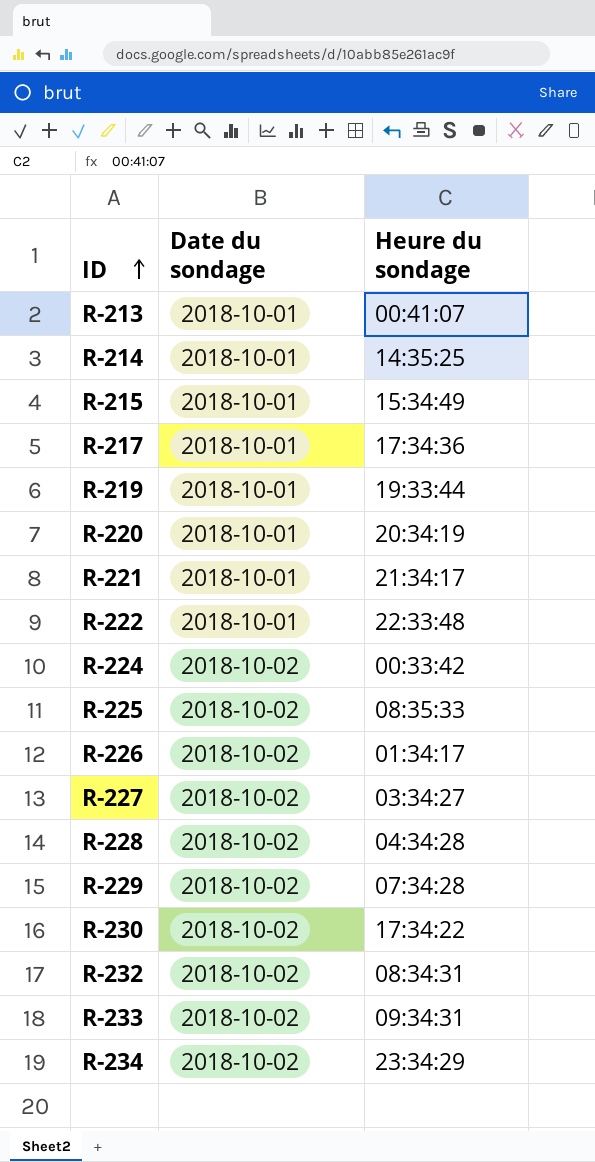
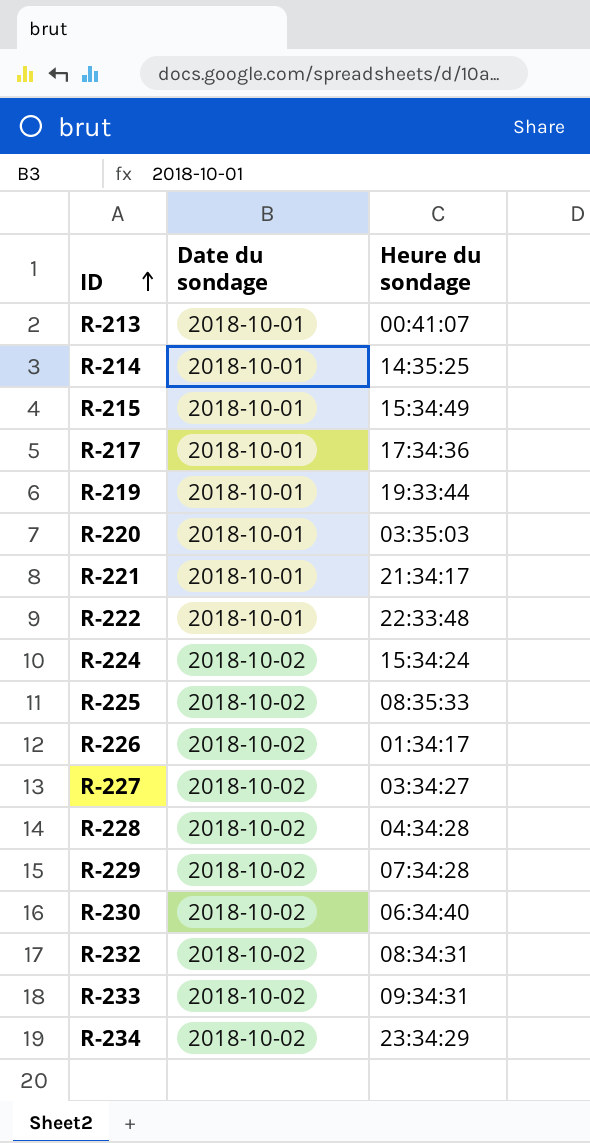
R-220 | Heure du sondage: 20:34:19 -> 03:35:03
R-224 | Heure du sondage: 00:33:42 -> 15:34:24
R-230 | Heure du sondage: 17:34:22 -> 06:34:40

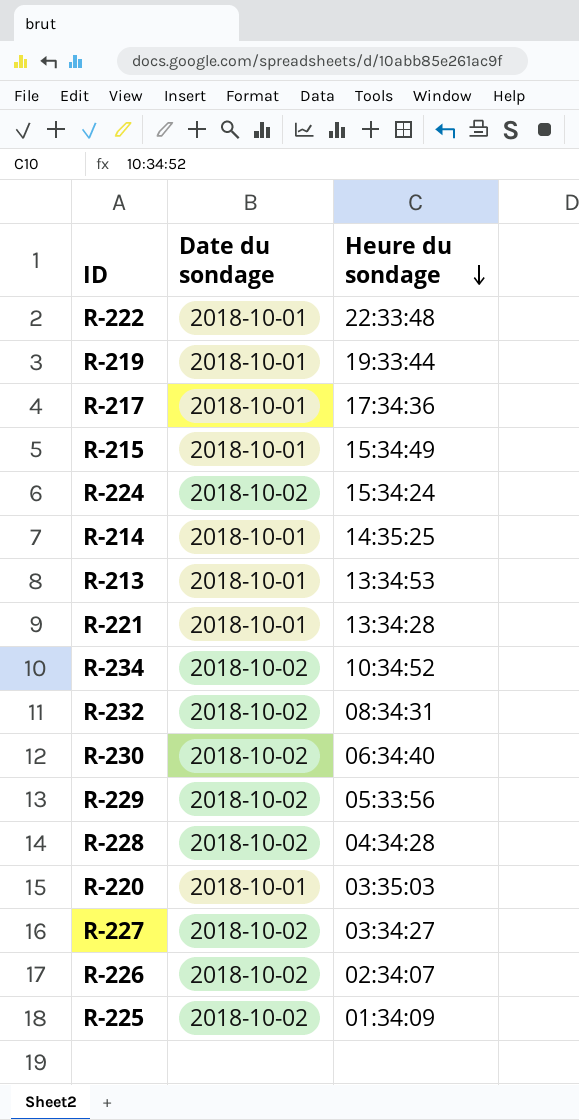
row order: ID ascending -> Heure du sondage descending
row R-233: 2018-10-02 | 09:34:31 -> none
R-213 | Heure du sondage: 00:41:07 -> 13:34:53
R-221 | Heure du sondage: 21:34:17 -> 13:34:28
R-234 | Heure du sondage: 23:34:29 -> 10:34:52
R-229 | Heure du sondage: 07:34:28 -> 05:33:56
R-226 | Heure du sondage: 01:34:17 -> 02:34:07
R-225 | Heure du sondage: 08:35:33 -> 01:34:09

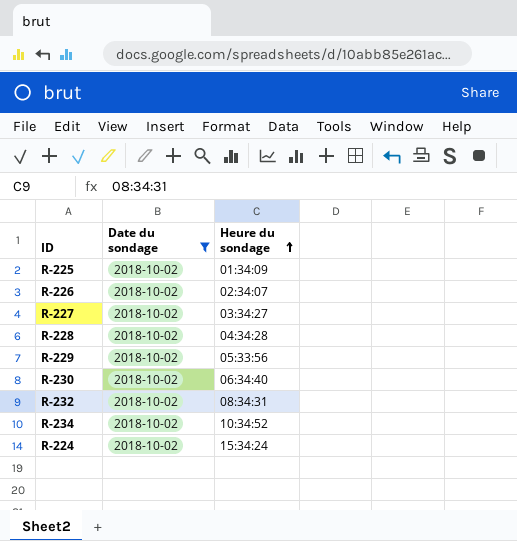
filter: none -> Date du sondage = 2018-10-02
row order: Heure du sondage descending -> Heure du sondage ascending

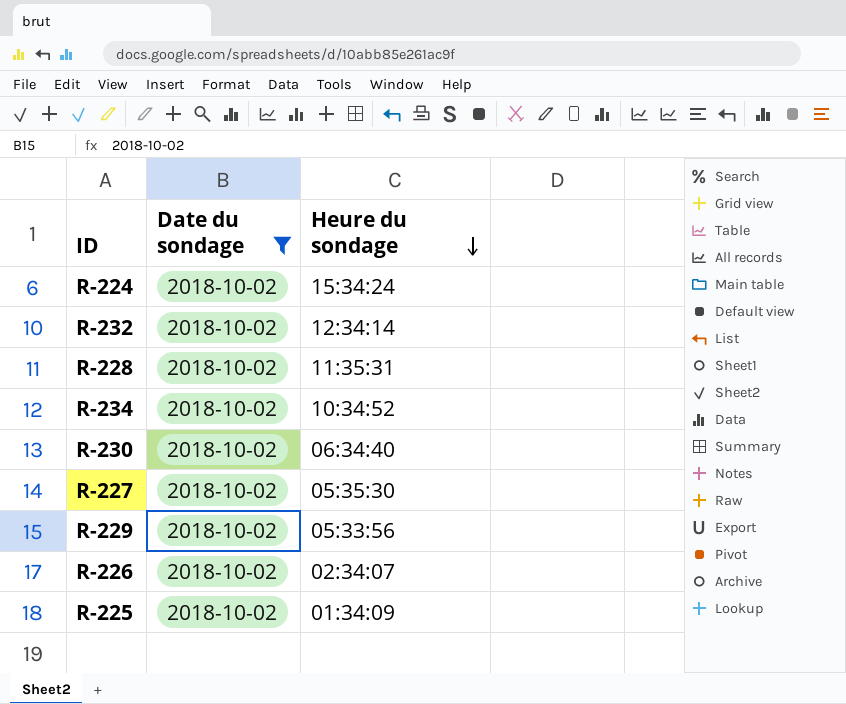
row order: Heure du sondage ascending -> Heure du sondage descending
R-232 | Heure du sondage: 08:34:31 -> 12:34:14
R-228 | Heure du sondage: 04:34:28 -> 11:35:31
R-227 | Heure du sondage: 03:34:27 -> 05:35:30

